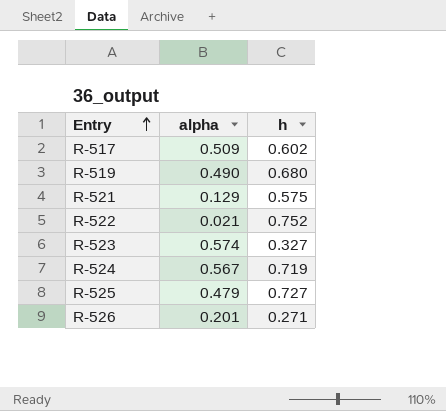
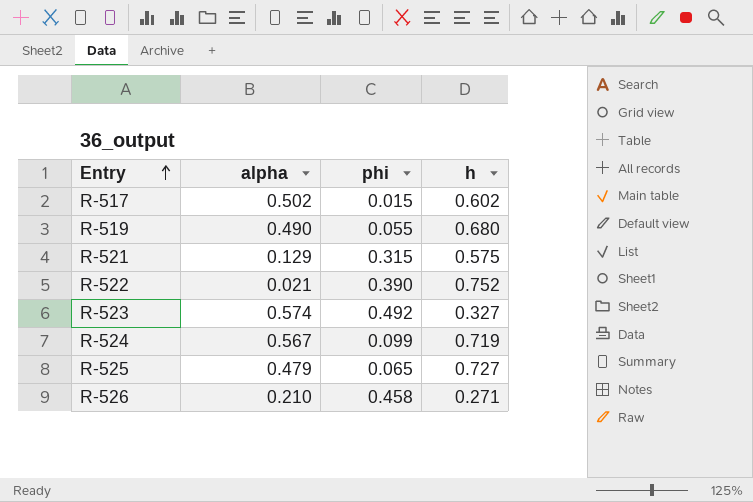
column phi | position: none -> 3
R-517 | alpha: 0.509 -> 0.502
R-526 | alpha: 0.201 -> 0.210

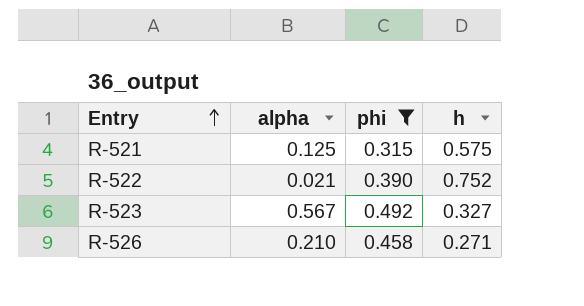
filter: none -> phi >= 0.315
R-521 | alpha: 0.129 -> 0.125
R-523 | alpha: 0.574 -> 0.567

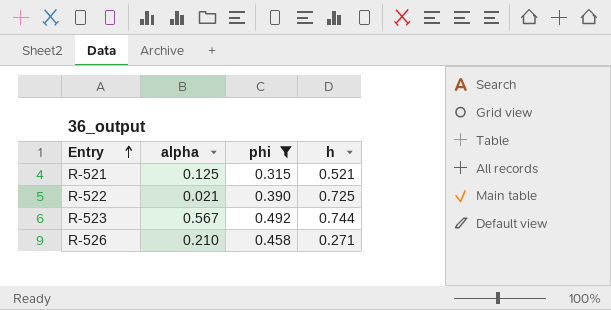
R-521 | h: 0.575 -> 0.521
R-522 | h: 0.752 -> 0.725
R-523 | h: 0.327 -> 0.744

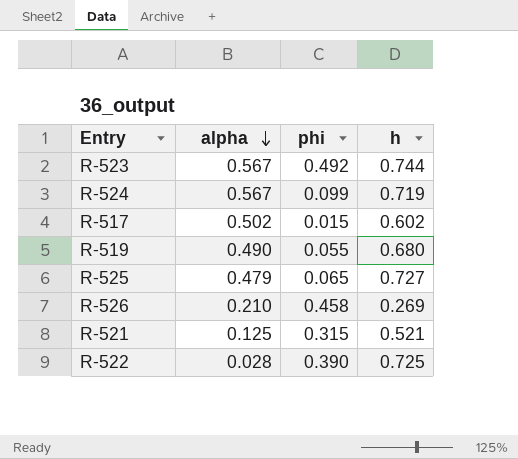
filter: phi >= 0.315 -> none
row order: Entry ascending -> alpha descending
R-526 | h: 0.271 -> 0.269
R-522 | alpha: 0.021 -> 0.028

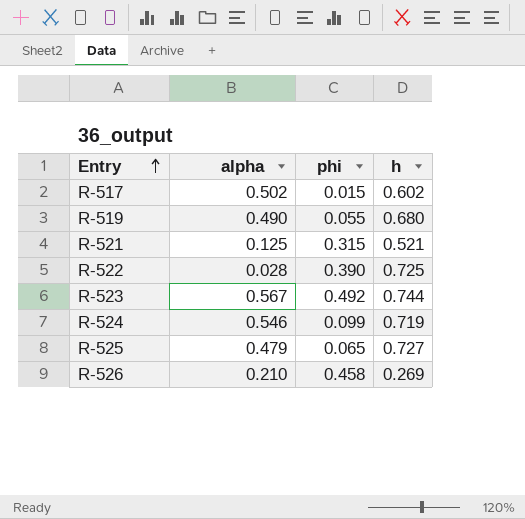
row order: alpha descending -> Entry ascending
R-524 | alpha: 0.567 -> 0.546

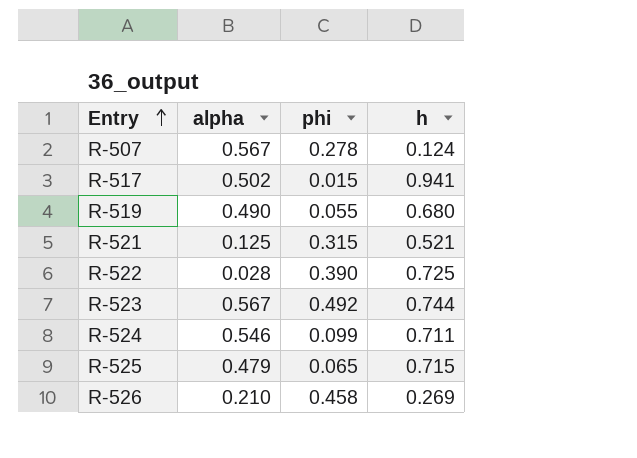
row R-507: none -> 0.567 | 0.278 | 0.124
R-517 | h: 0.602 -> 0.941
R-524 | h: 0.719 -> 0.711
R-525 | h: 0.727 -> 0.715

